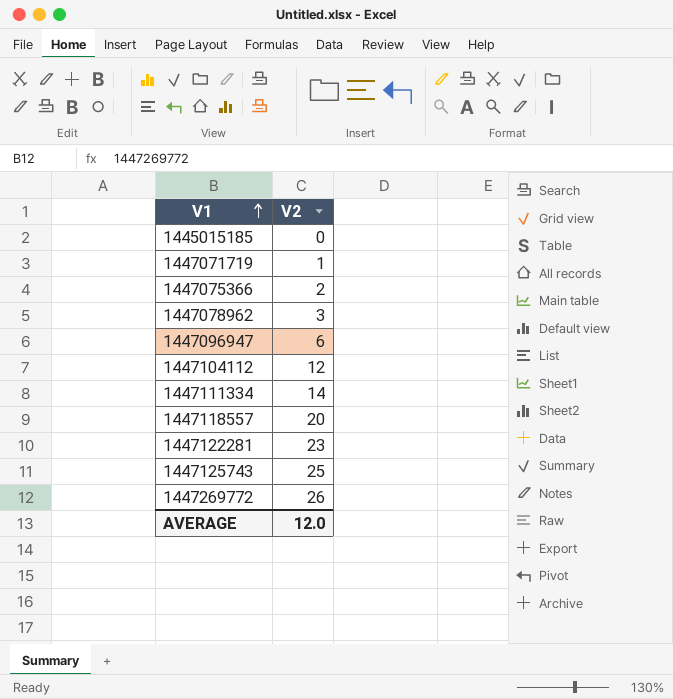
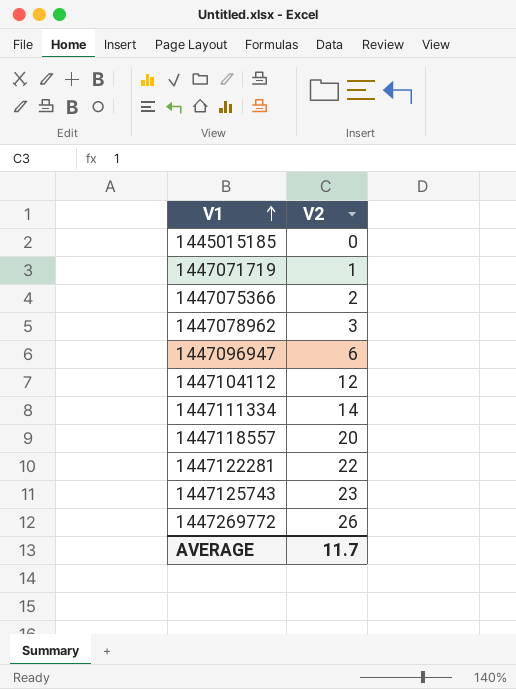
1447122281 | V2: 23 -> 22
1447125743 | V2: 25 -> 23
AVERAGE | V2: 12.0 -> 11.7

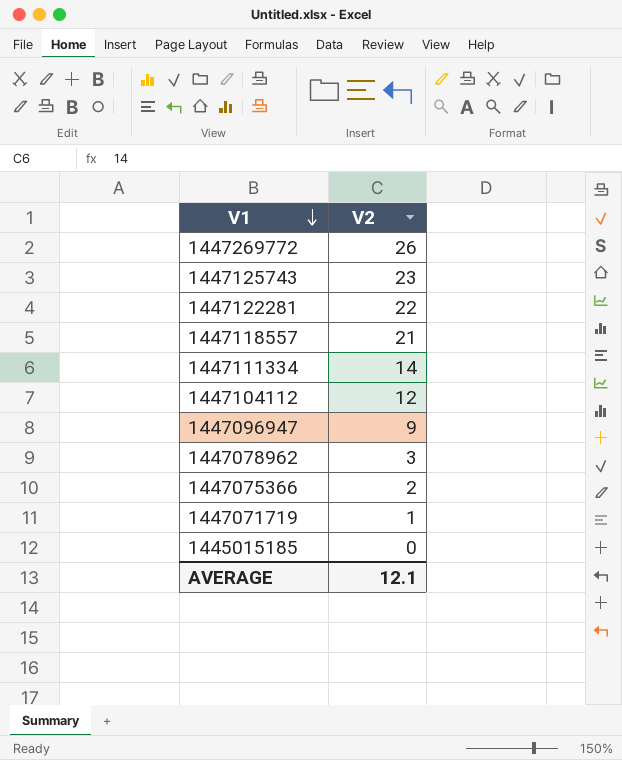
row order: V1 ascending -> V1 descending
1447118557 | V2: 20 -> 21
1447096947 | V2: 6 -> 9
AVERAGE | V2: 11.7 -> 12.1

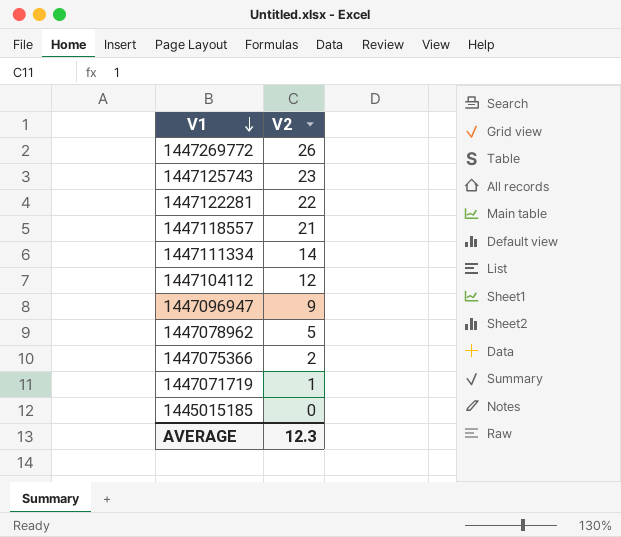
1447078962 | V2: 3 -> 5
AVERAGE | V2: 12.1 -> 12.3

